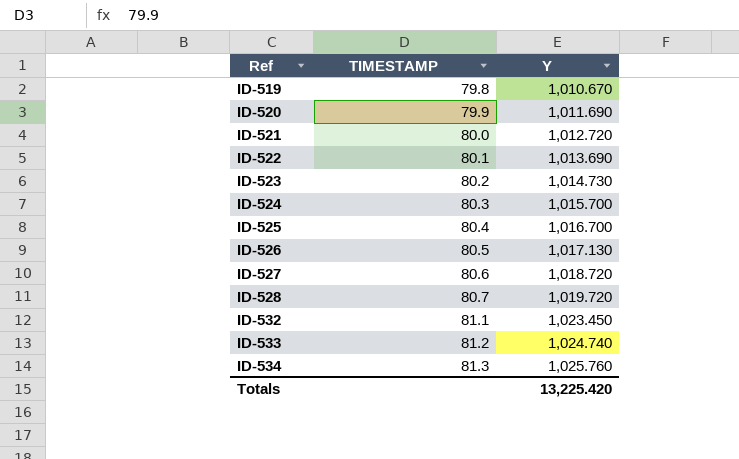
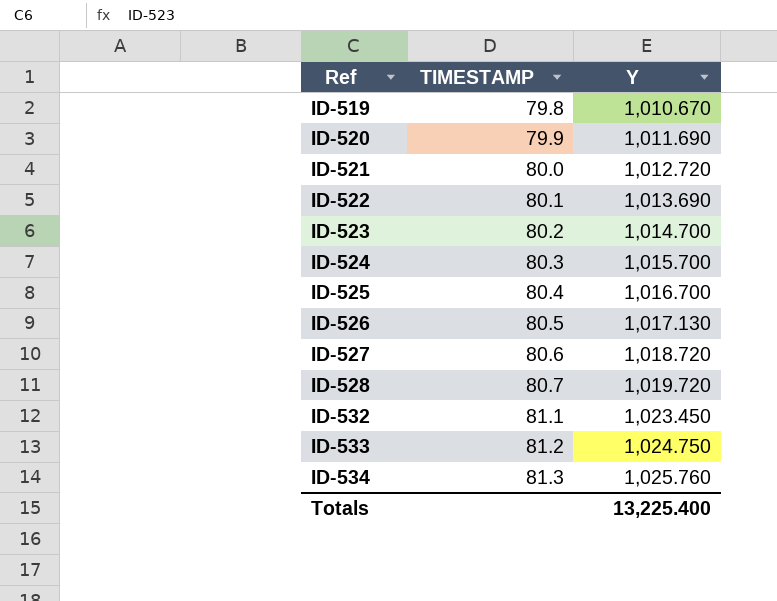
ID-523 | Y: 1,014.730 -> 1,014.700
ID-533 | Y: 1,024.740 -> 1,024.750
Totals | Y: 13,225.420 -> 13,225.400

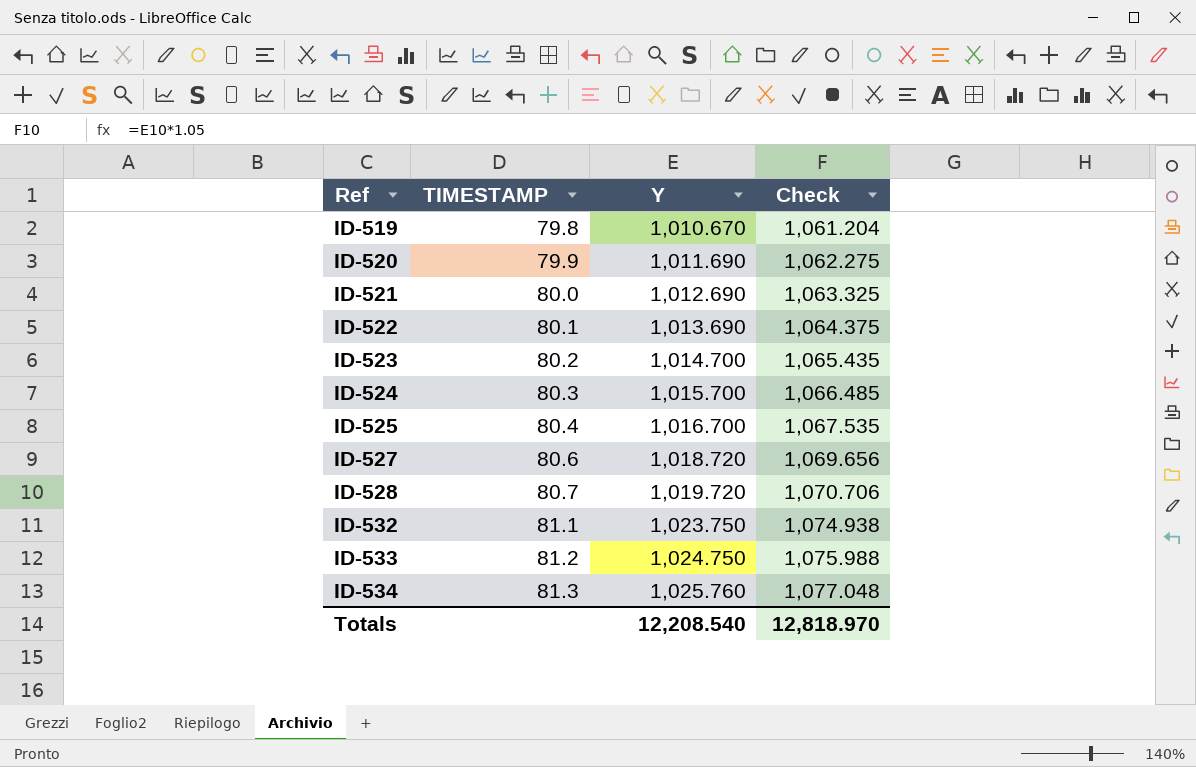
column Check | formula: none -> [Y] * 1.05
row ID-526: 80.5 | 1,017.130 -> none
ID-521 | Y: 1,012.720 -> 1,012.690
ID-532 | Y: 1,023.450 -> 1,023.750
Totals | Y: 13,225.400 -> 12,208.540

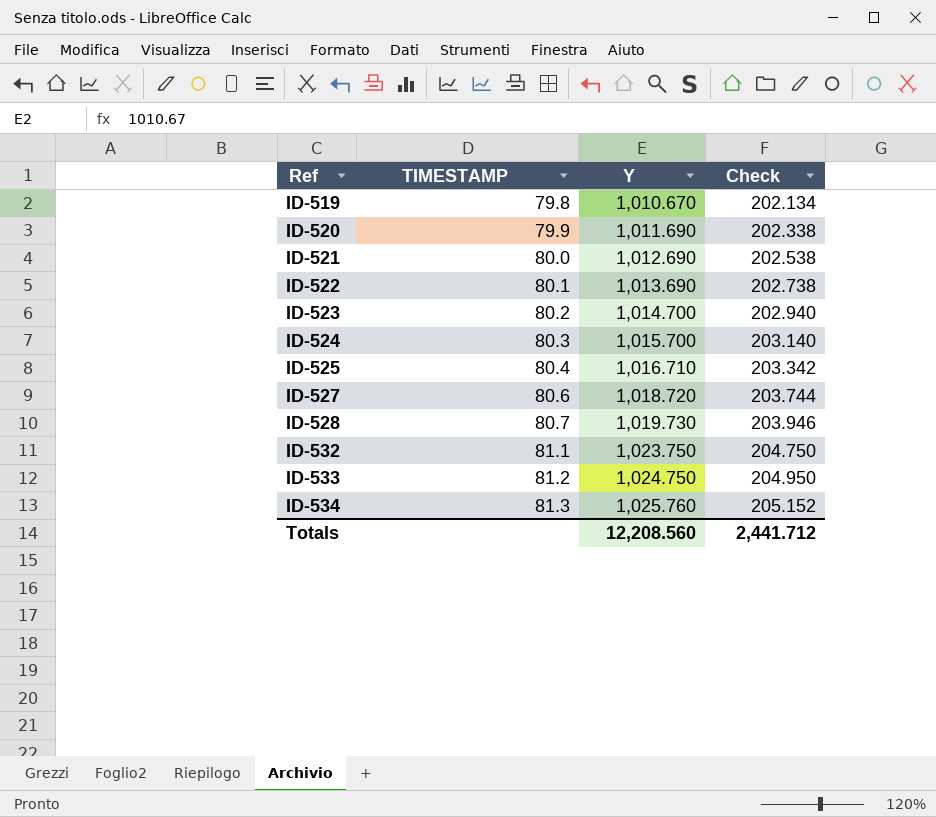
column Check | formula: [Y] * 1.05 -> [Y] * 0.2
ID-525 | Y: 1,016.700 -> 1,016.710
ID-528 | Y: 1,019.720 -> 1,019.730
Totals | Y: 12,208.540 -> 12,208.560
Totals | Check: 12,818.970 -> 2,441.712

